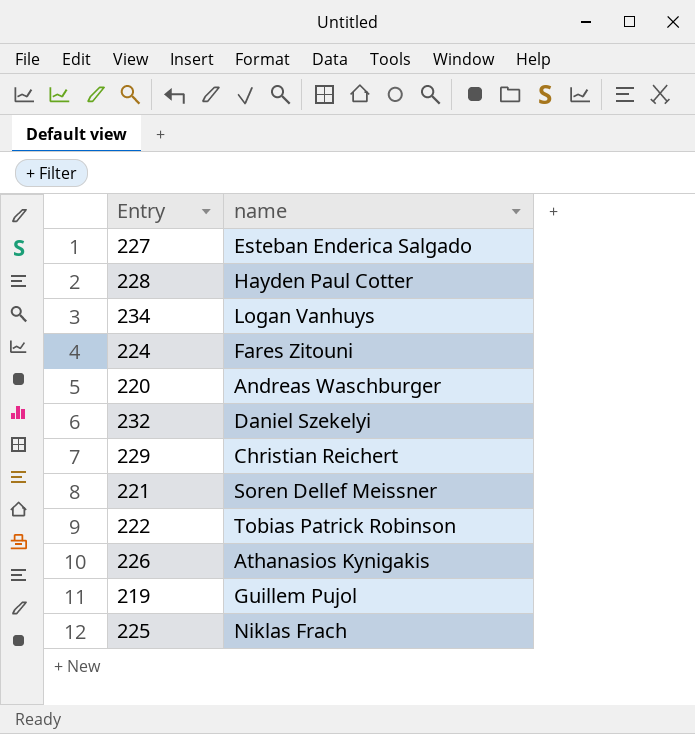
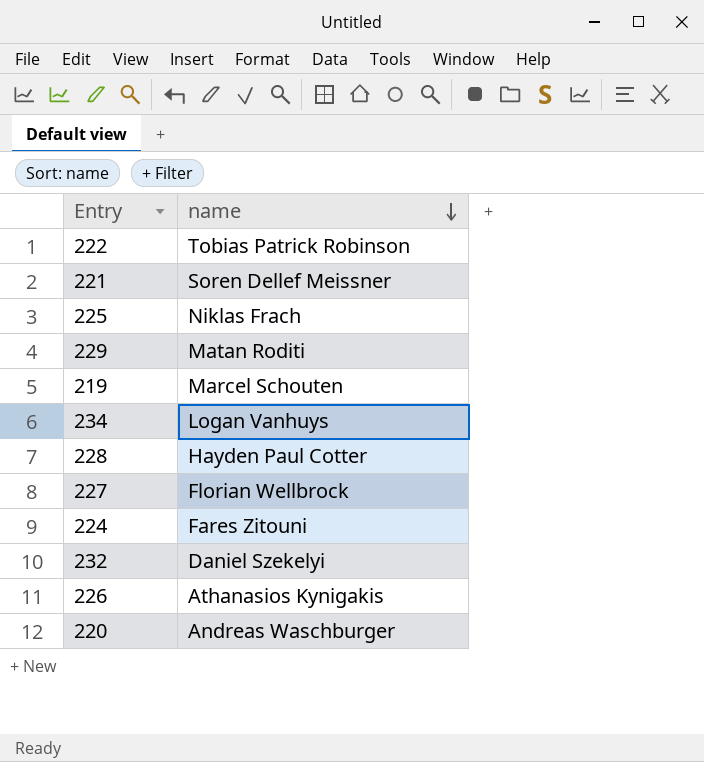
row order: none -> name descending
229 | name: Christian Reichert -> Matan Roditi
219 | name: Guillem Pujol -> Marcel Schouten
227 | name: Esteban Enderica Salgado -> Florian Wellbrock

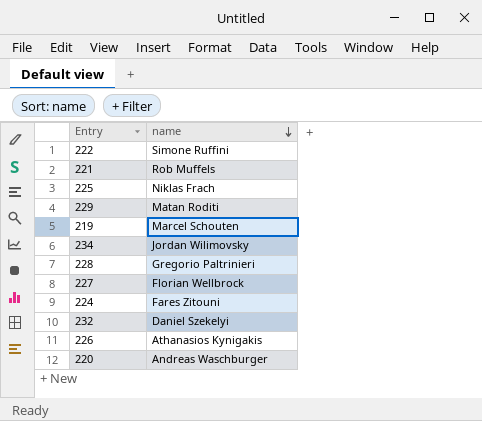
222 | name: Tobias Patrick Robinson -> Simone Ruffini
221 | name: Soren Dellef Meissner -> Rob Muffels
234 | name: Logan Vanhuys -> Jordan Wilimovsky
228 | name: Hayden Paul Cotter -> Gregorio Paltrinieri

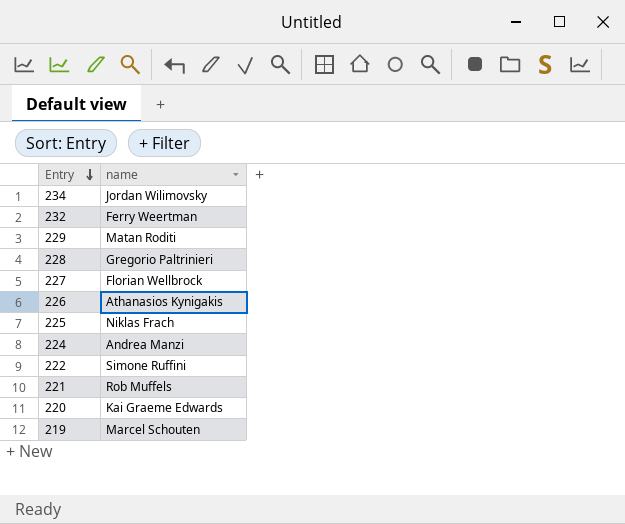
row order: name descending -> Entry descending
232 | name: Daniel Szekelyi -> Ferry Weertman
224 | name: Fares Zitouni -> Andrea Manzi
220 | name: Andreas Waschburger -> Kai Graeme Edwards

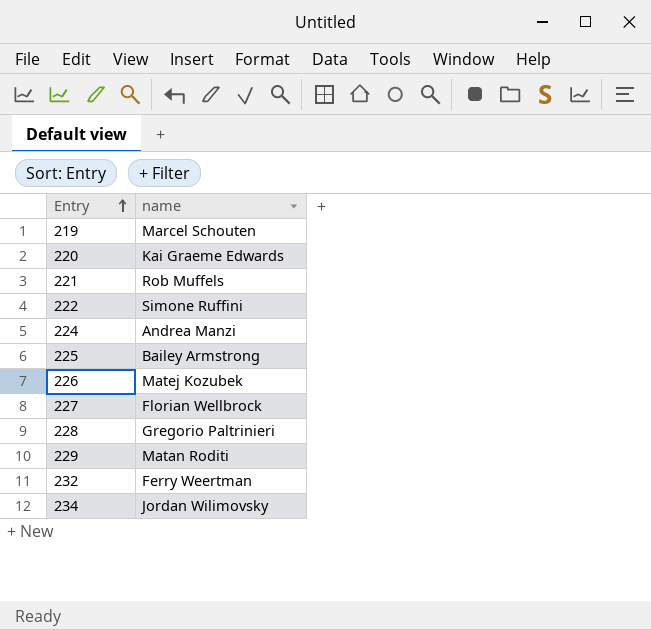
row order: Entry descending -> Entry ascending
225 | name: Niklas Frach -> Bailey Armstrong
226 | name: Athanasios Kynigakis -> Matej Kozubek

